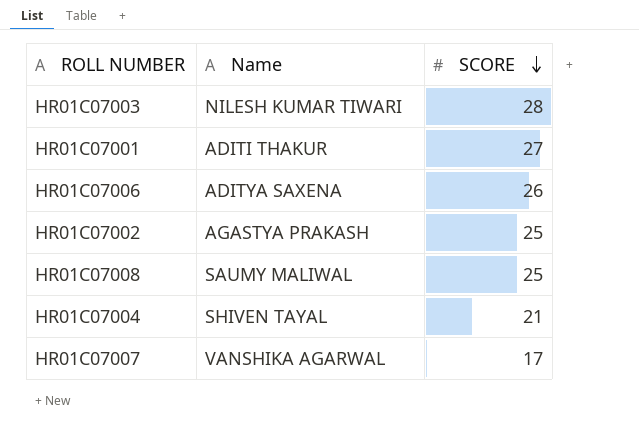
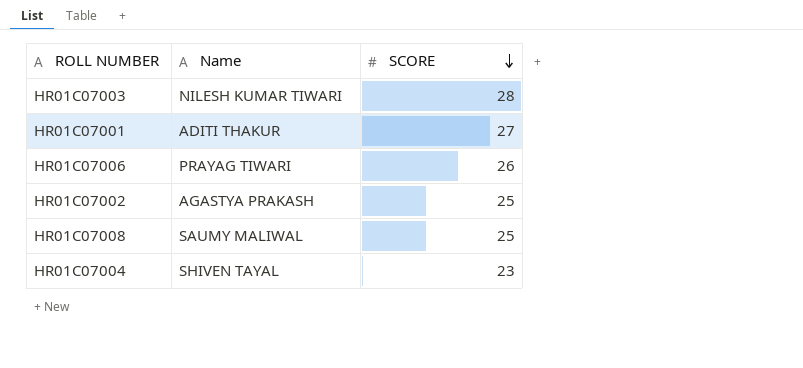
row HR01C07007: VANSHIKA AGARWAL | 17 -> none
HR01C07006 | Name: ADITYA SAXENA -> PRAYAG TIWARI
HR01C07004 | SCORE: 21 -> 23

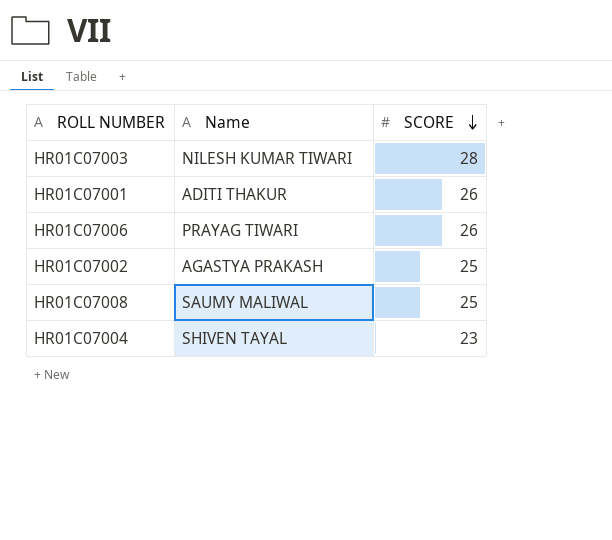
HR01C07001 | SCORE: 27 -> 26

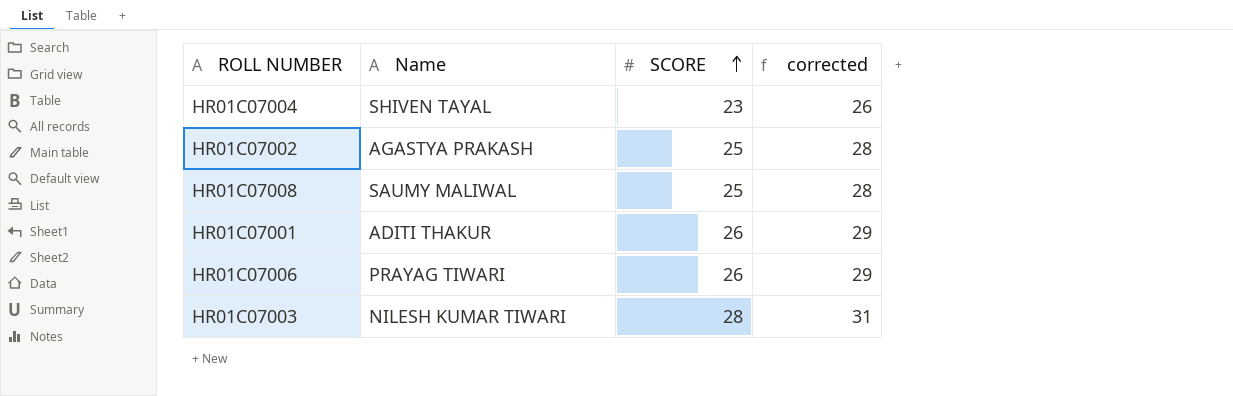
row order: SCORE descending -> SCORE ascending
column corrected | formula: none -> [SCORE] + 3

